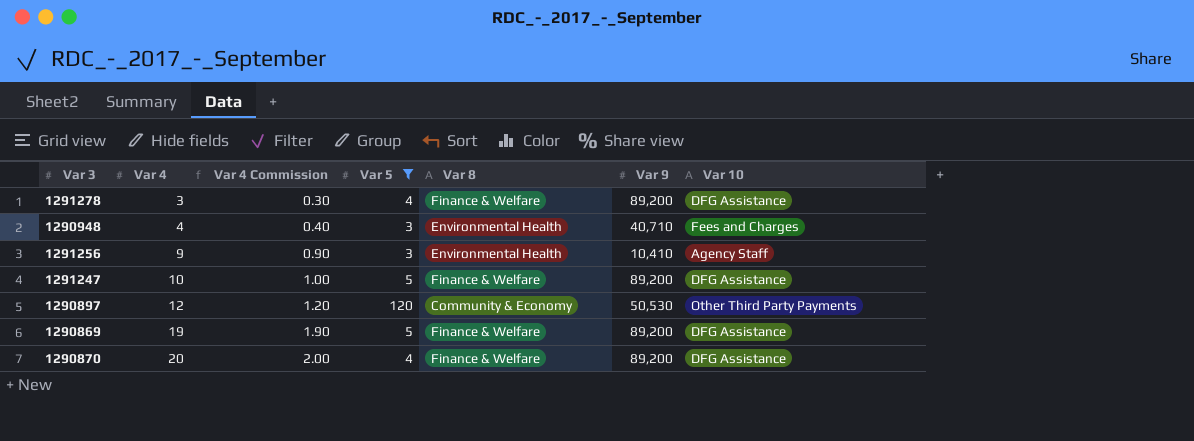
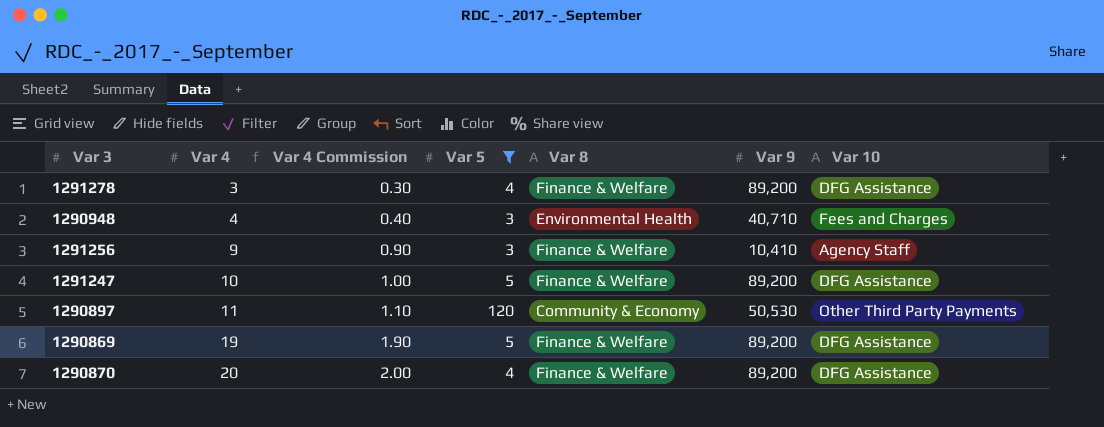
1291256 | Var 8: Environmental Health -> Finance & Welfare
1290897 | Var 4: 12 -> 11
1290897 | Var 4 Commission: 1.20 -> 1.10

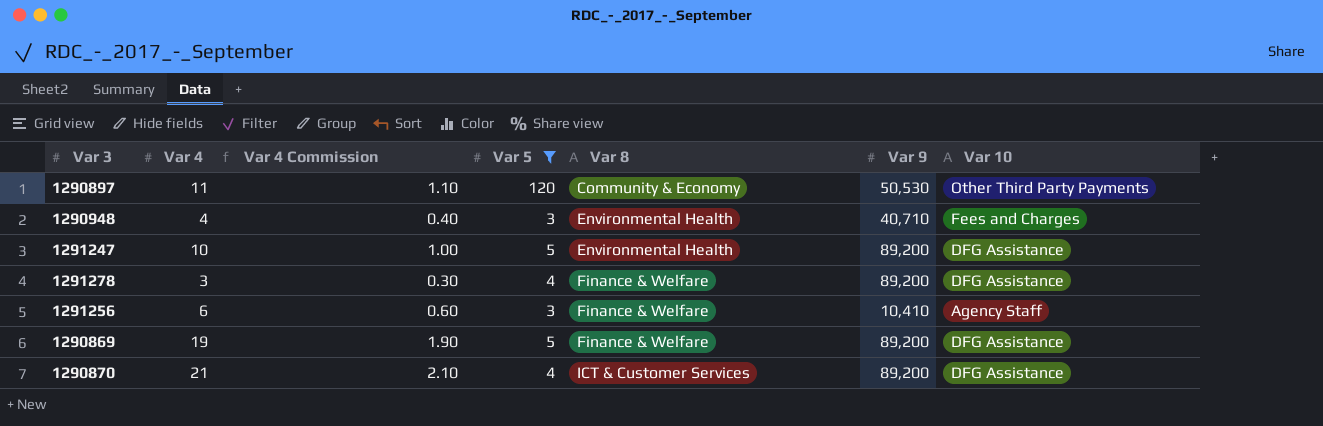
row order: Var 4 ascending -> Var 8 ascending
1291247 | Var 8: Finance & Welfare -> Environmental Health
1291256 | Var 4: 9 -> 6
1291256 | Var 4 Commission: 0.90 -> 0.60
1290870 | Var 4: 20 -> 21
1290870 | Var 4 Commission: 2.00 -> 2.10
1290870 | Var 8: Finance & Welfare -> ICT & Customer Services

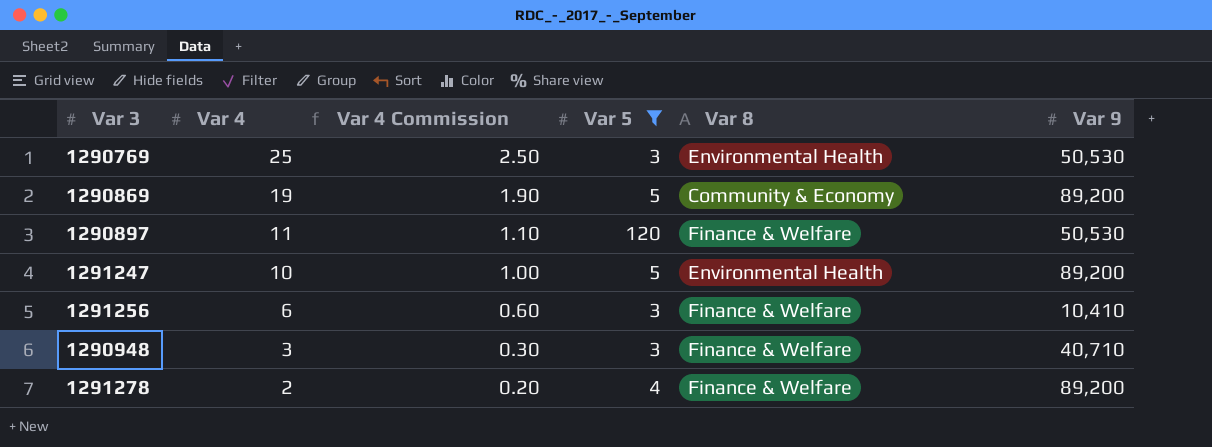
row order: Var 8 ascending -> Var 4 descending
column Var 10 | position: 7 -> none
row 1290870: 21 | 2.10 | 4 | ICT & Customer Services | 89,200 | DFG Assistance -> none
row 1290769: none -> 25 | 2.50 | 3 | Environmental Health | 50,530
1290869 | Var 8: Finance & Welfare -> Community & Economy
1290897 | Var 8: Community & Economy -> Finance & Welfare
1290948 | Var 4: 4 -> 3
1290948 | Var 4 Commission: 0.40 -> 0.30
1290948 | Var 8: Environmental Health -> Finance & Welfare
1291278 | Var 4: 3 -> 2
1291278 | Var 4 Commission: 0.30 -> 0.20

